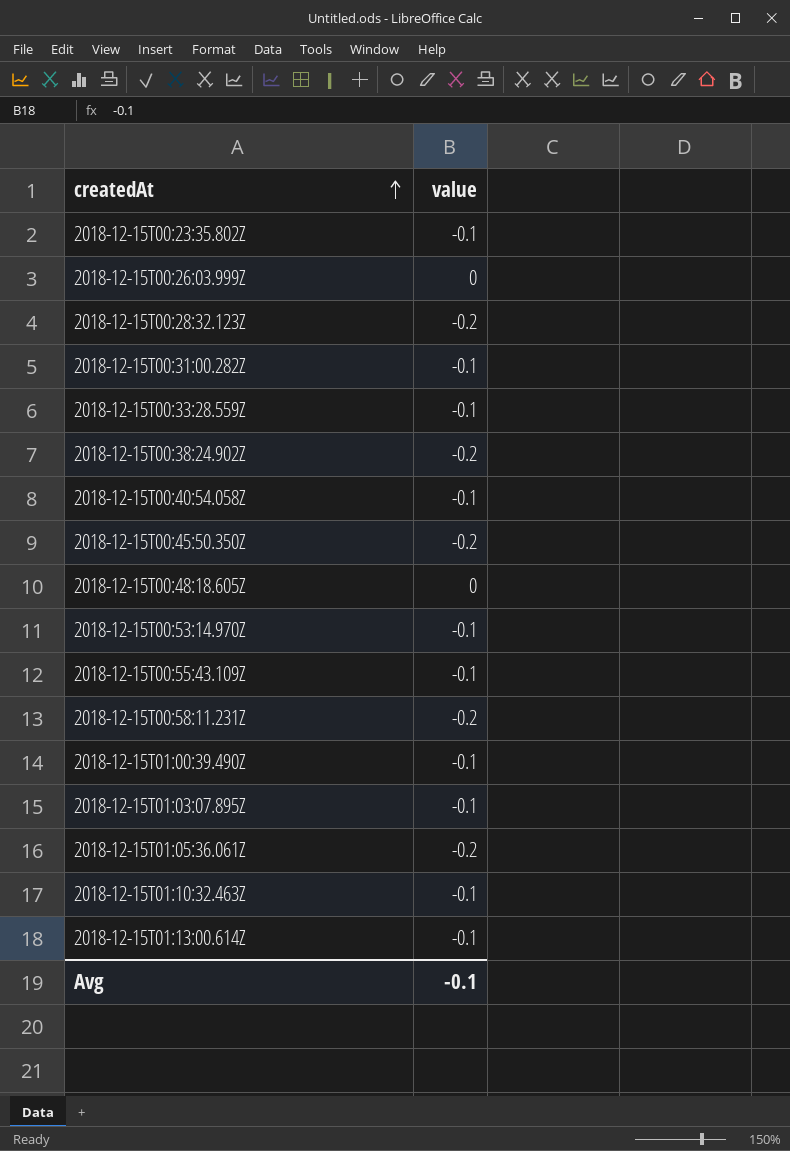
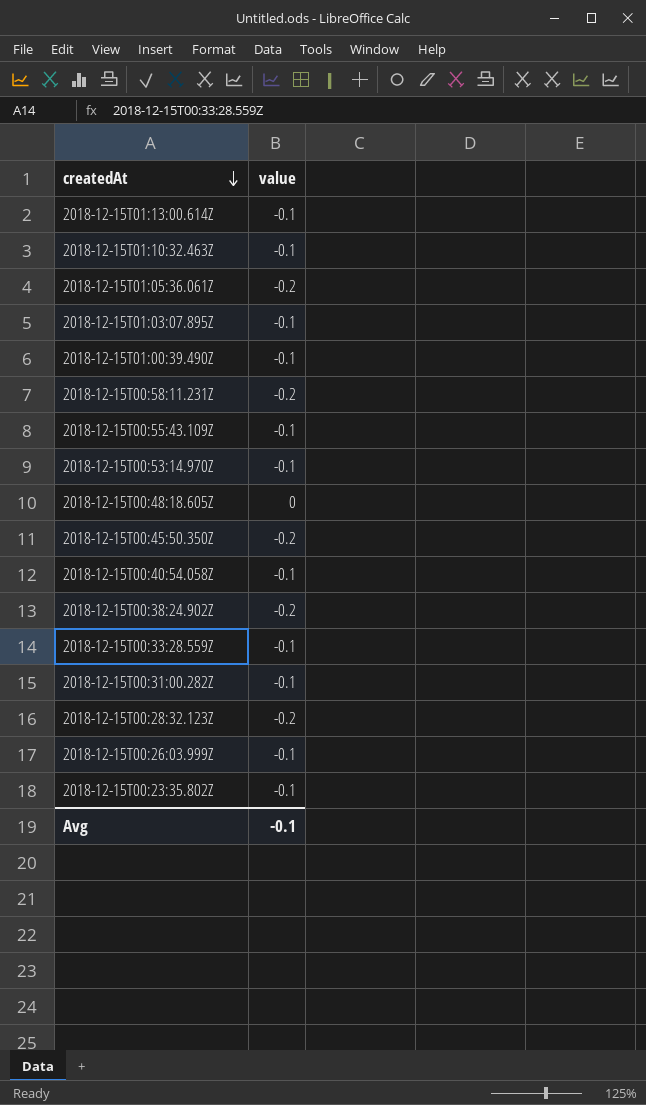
row order: createdAt ascending -> createdAt descending
2018-12-15T00:26:03.999Z | value: 0 -> -0.1

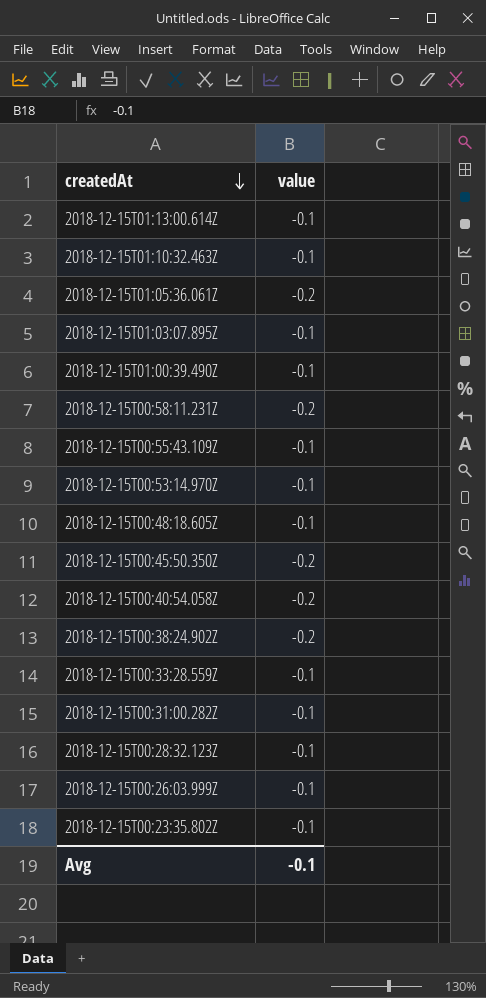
2018-12-15T00:48:18.605Z | value: 0 -> -0.1
2018-12-15T00:40:54.058Z | value: -0.1 -> -0.2
2018-12-15T00:28:32.123Z | value: -0.2 -> -0.1

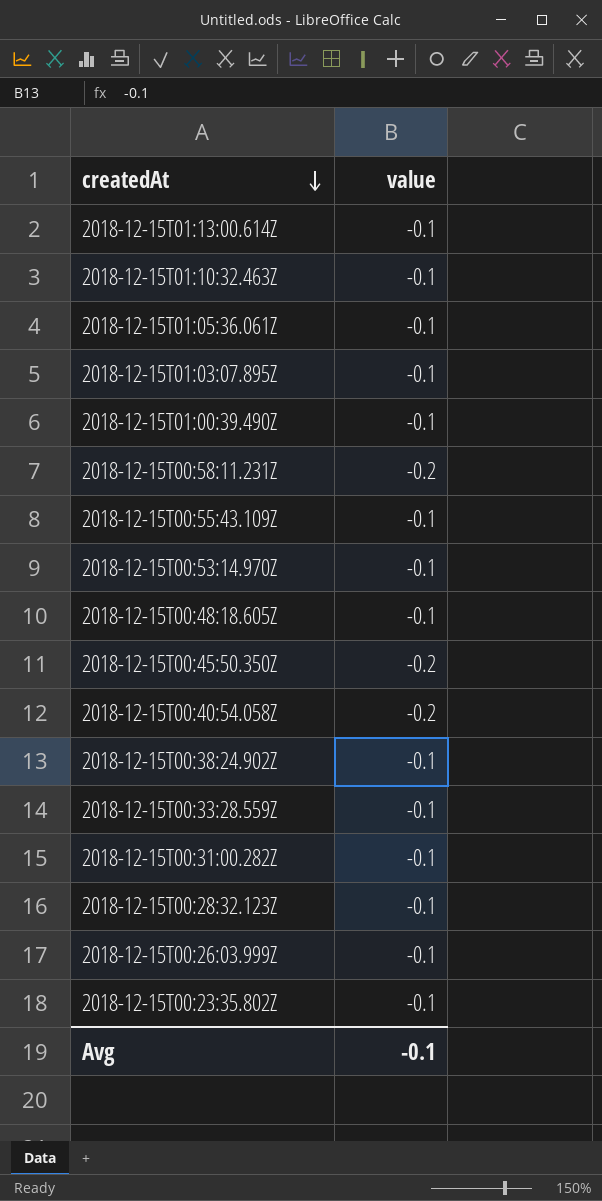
2018-12-15T01:05:36.061Z | value: -0.2 -> -0.1
2018-12-15T00:38:24.902Z | value: -0.2 -> -0.1

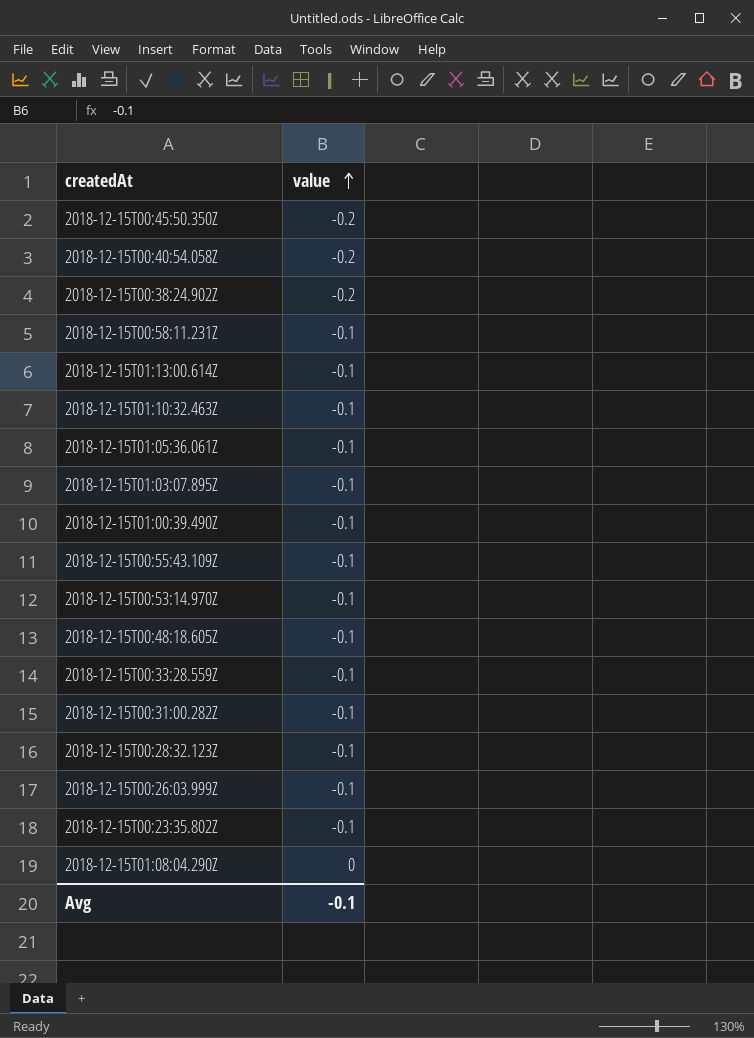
row order: createdAt descending -> value ascending
2018-12-15T00:38:24.902Z | value: -0.1 -> -0.2
2018-12-15T00:58:11.231Z | value: -0.2 -> -0.1
row 2018-12-15T01:08:04.290Z: none -> 0

